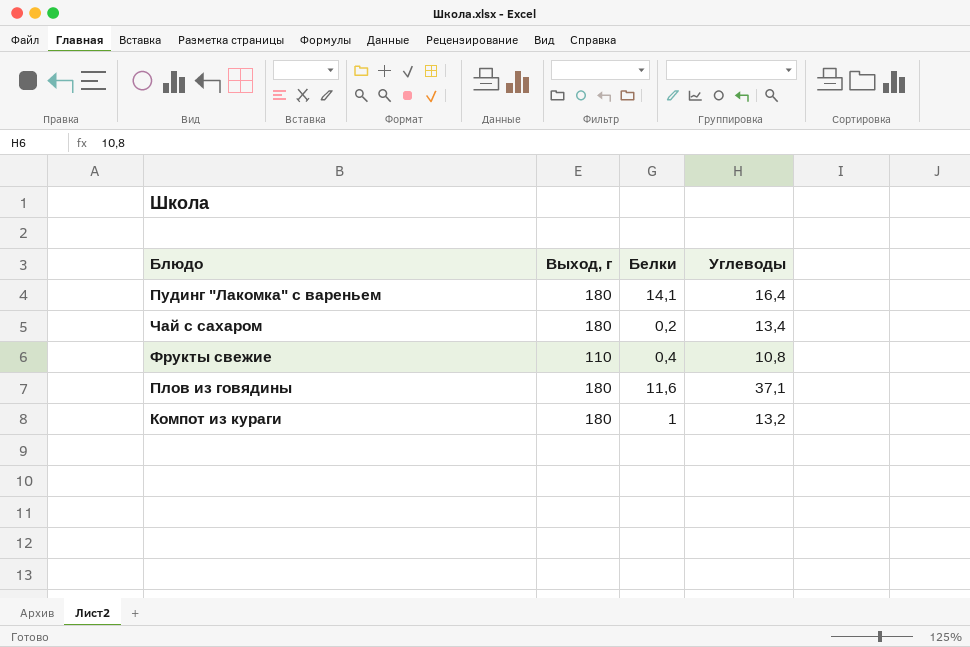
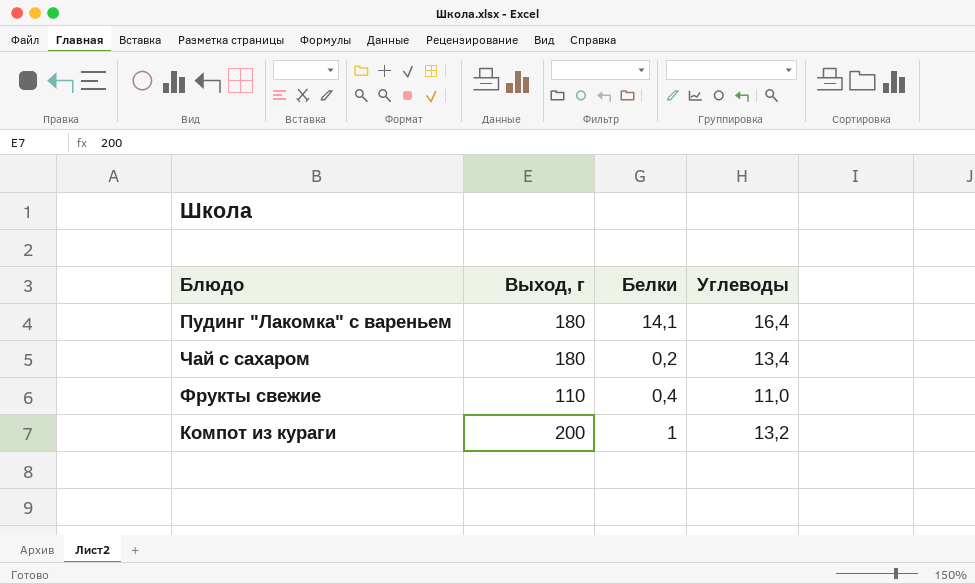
row Плов из говядины: 180 | 11,6 | 37,1 -> none
Фрукты свежие | Углеводы: 10,8 -> 11,0
Компот из кураги | Выход, г: 180 -> 200

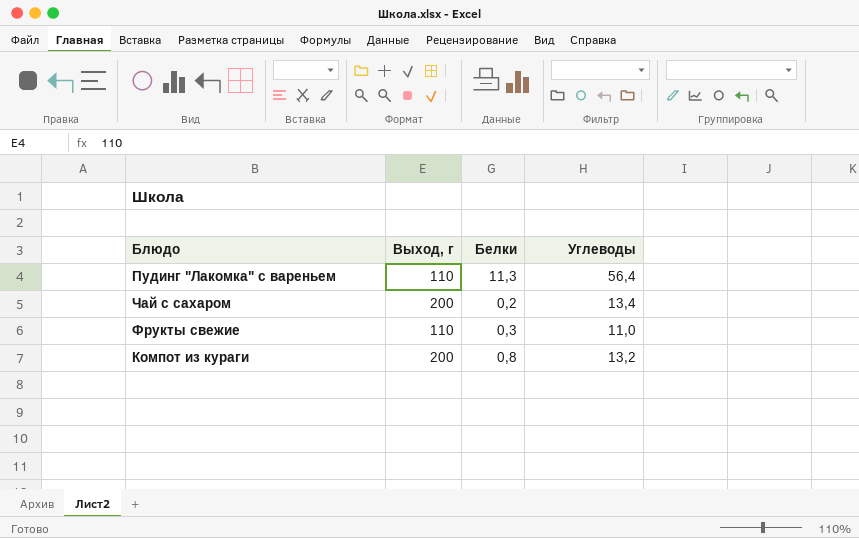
Пудинг "Лакомка" с вареньем | Выход, г: 180 -> 110
Пудинг "Лакомка" с вареньем | Белки: 14,1 -> 11,3
Пудинг "Лакомка" с вареньем | Углеводы: 16,4 -> 56,4
Чай с сахаром | Выход, г: 180 -> 200
Фрукты свежие | Белки: 0,4 -> 0,3
Компот из кураги | Белки: 1 -> 0,8

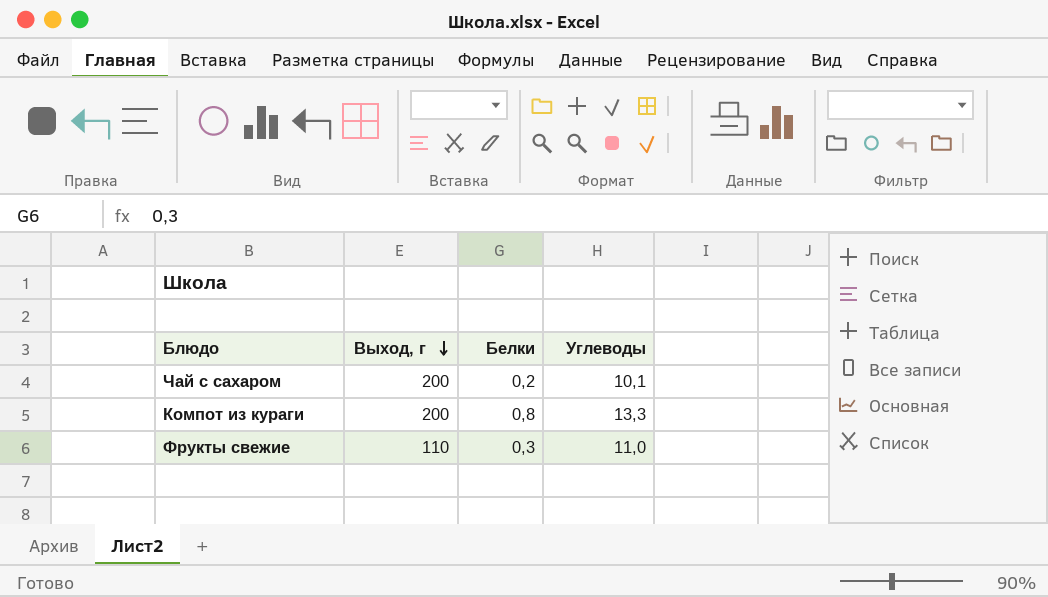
row order: none -> Выход, г descending
row Пудинг "Лакомка" с вареньем: 110 | 11,3 | 56,4 -> none
Чай с сахаром | Углеводы: 13,4 -> 10,1
Компот из кураги | Углеводы: 13,2 -> 13,3

